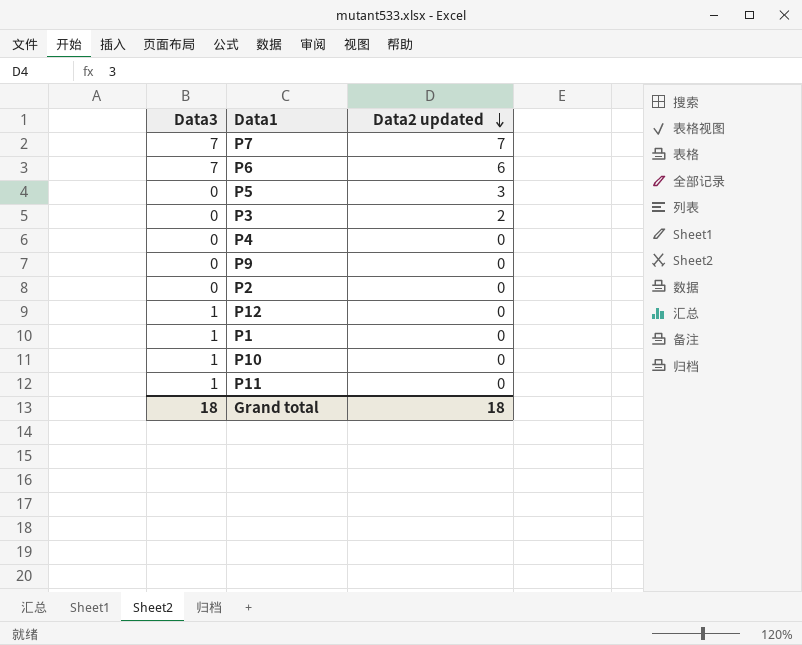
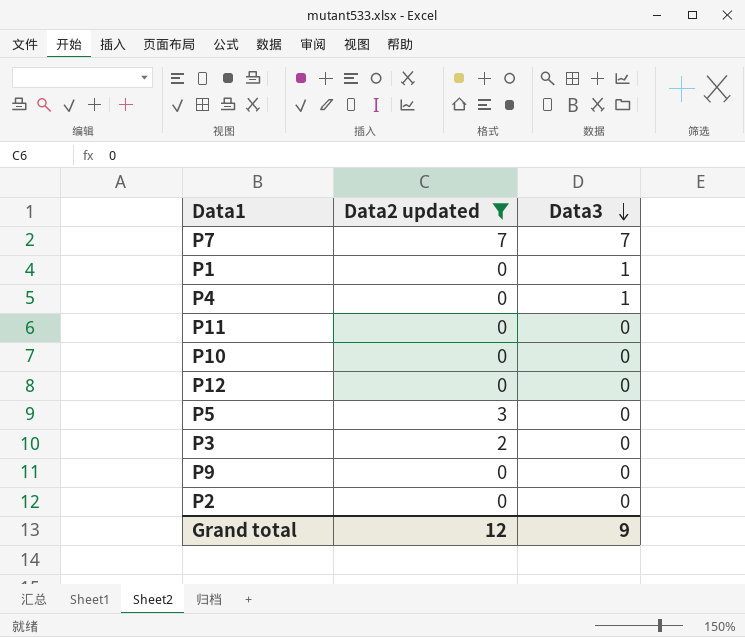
filter: none -> Data2 updated != 6
row order: Data2 updated descending -> Data3 descending
column Data3 | position: 1 -> 3
P4 | Data3: 0 -> 1
P11 | Data3: 1 -> 0
P10 | Data3: 1 -> 0
P12 | Data3: 1 -> 0
Grand total | Data2 updated: 18 -> 12
Grand total | Data3: 18 -> 9

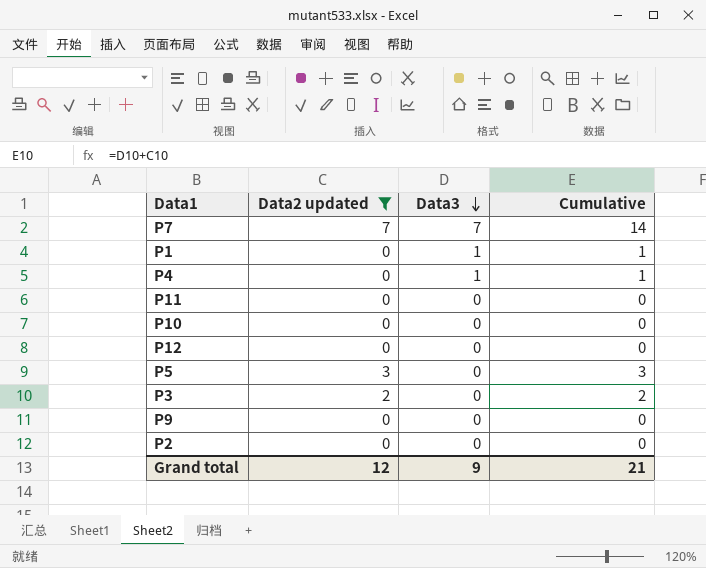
column Cumulative | formula: none -> [Data2 updated] + [Data3]

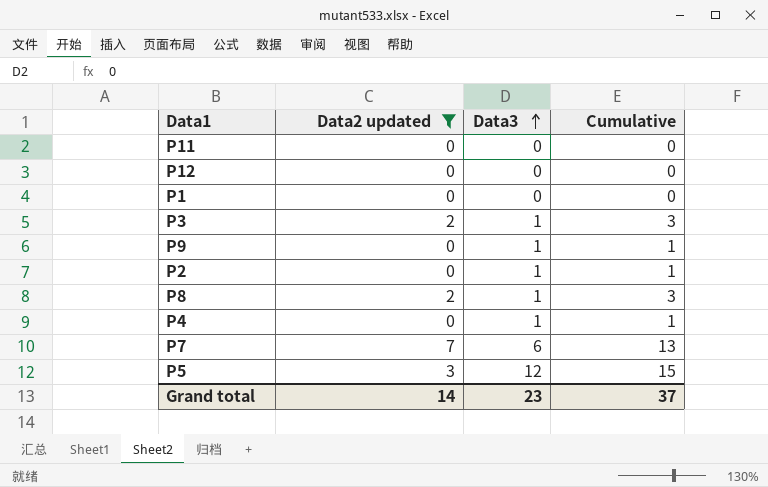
row order: Data3 descending -> Data3 ascending
row P10: 0 | 0 | 0 -> none
P1 | Data3: 1 -> 0
P1 | Cumulative: 1 -> 0
P3 | Data3: 0 -> 1
P3 | Cumulative: 2 -> 3
P9 | Data3: 0 -> 1
P9 | Cumulative: 0 -> 1
P2 | Data3: 0 -> 1
P2 | Cumulative: 0 -> 1
row P8: none -> 2 | 1 | 3
P7 | Data3: 7 -> 6
P7 | Cumulative: 14 -> 13
P5 | Data3: 0 -> 12
P5 | Cumulative: 3 -> 15
Grand total | Data2 updated: 12 -> 14
Grand total | Data3: 9 -> 23
Grand total | Cumulative: 21 -> 37

